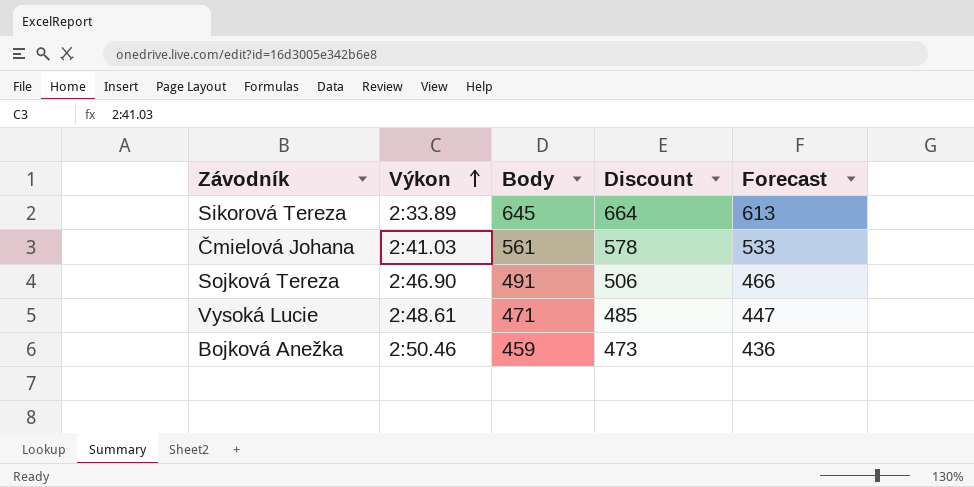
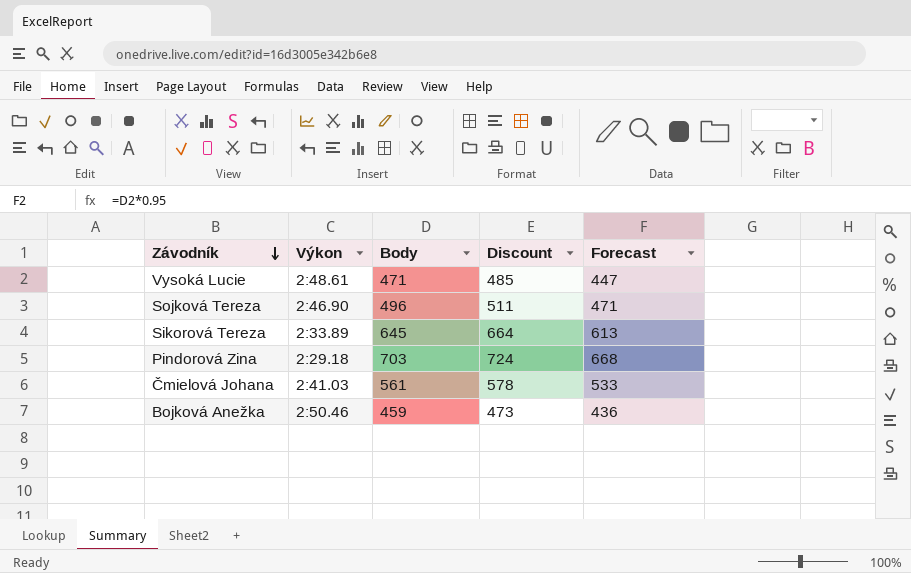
row order: Výkon ascending -> Závodník descending
Sojková Tereza | Body: 491 -> 496
Sojková Tereza | Discount: 506 -> 511
Sojková Tereza | Forecast: 466 -> 471
row Pindorová Zina: none -> 2:29.18 | 703 | 724 | 668

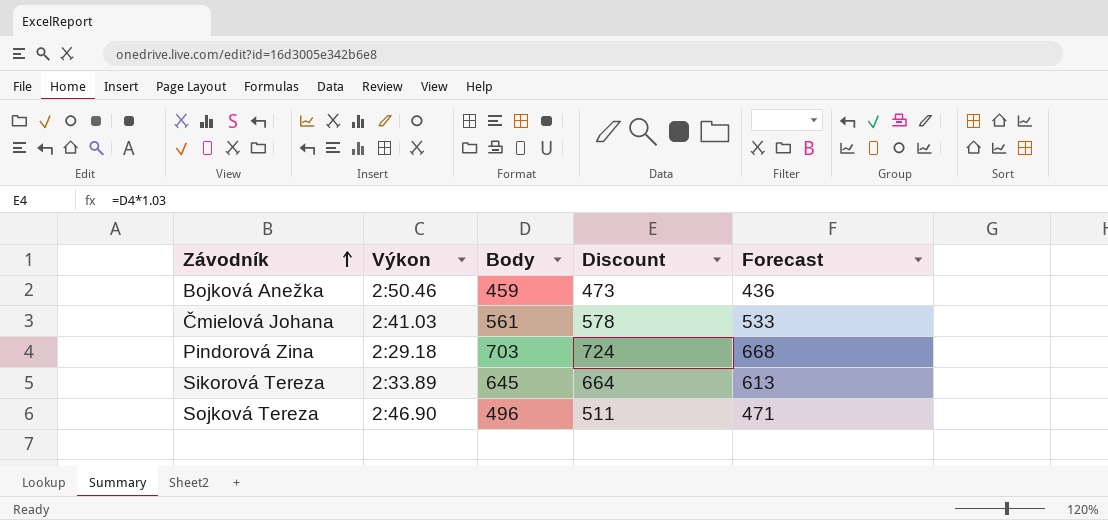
row order: Závodník descending -> Závodník ascending
row Vysoká Lucie: 2:48.61 | 471 | 485 | 447 -> none

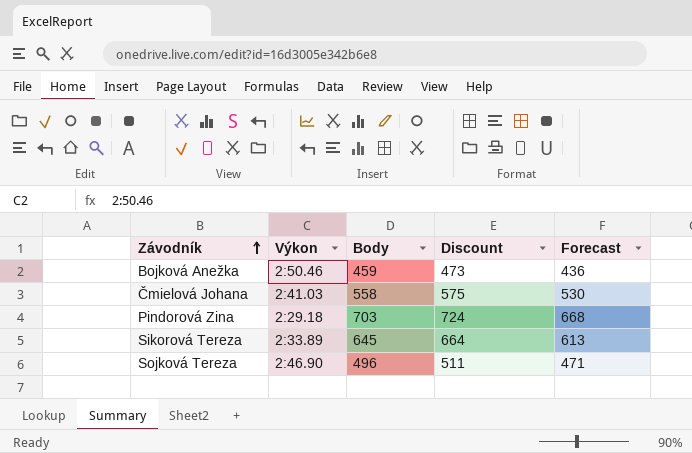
Čmielová Johana | Body: 561 -> 558
Čmielová Johana | Discount: 578 -> 575
Čmielová Johana | Forecast: 533 -> 530

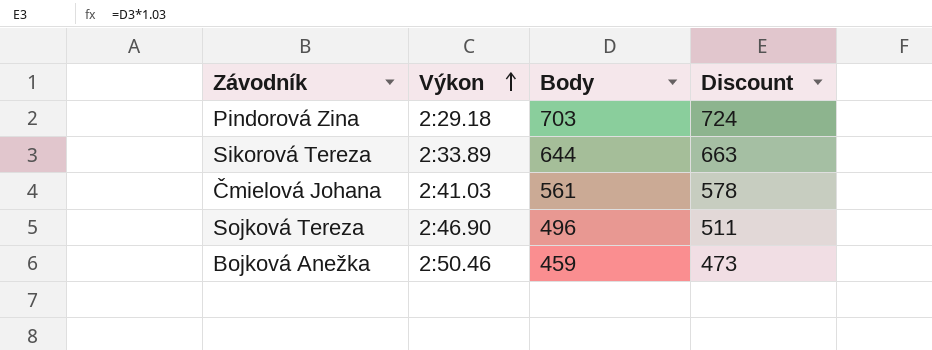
row order: Závodník ascending -> Výkon ascending
column Forecast | formula: [Body] * 0.95 -> none
Sikorová Tereza | Body: 645 -> 644
Sikorová Tereza | Discount: 664 -> 663
Čmielová Johana | Body: 558 -> 561
Čmielová Johana | Discount: 575 -> 578

